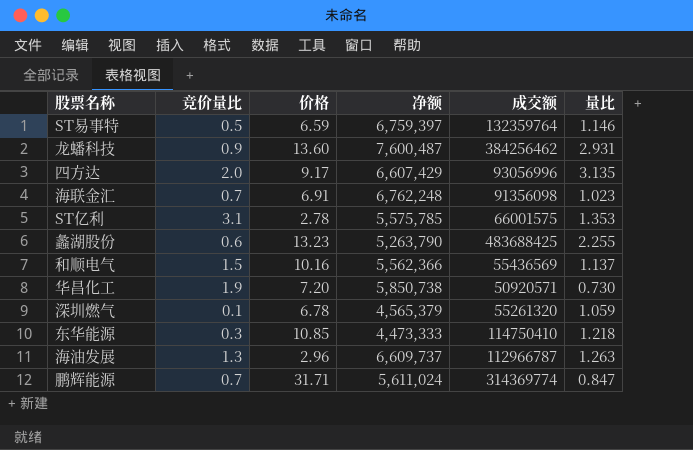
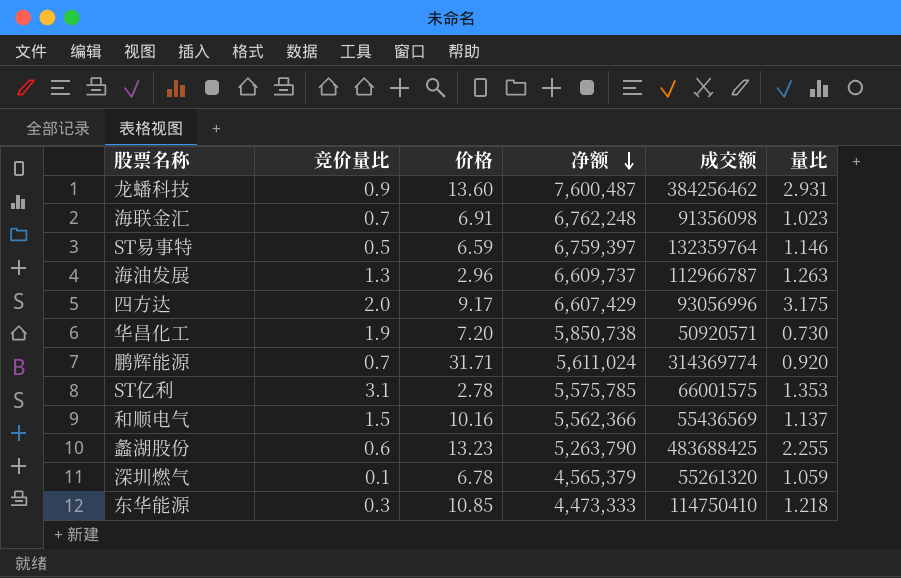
row order: none -> 净额 descending
四方达 | 量比: 3.135 -> 3.175
鹏辉能源 | 量比: 0.847 -> 0.920

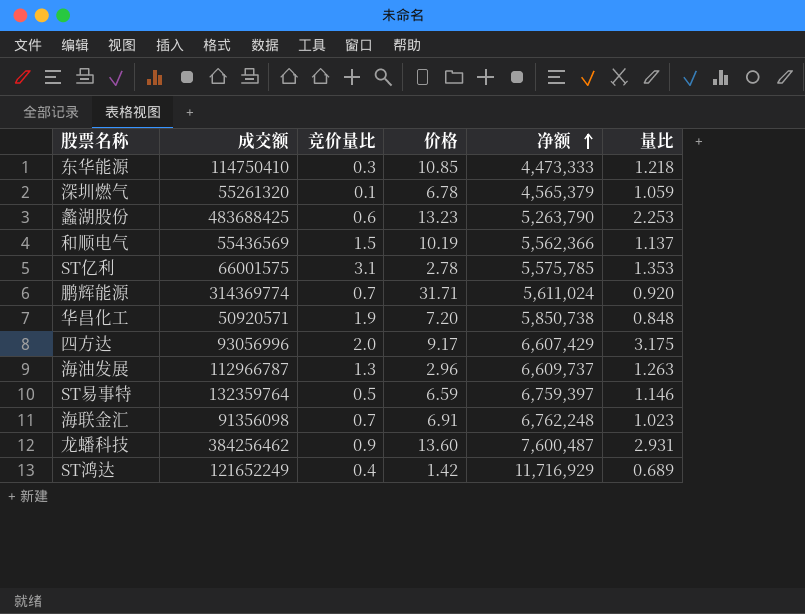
row order: 净额 descending -> 净额 ascending
column 成交额 | position: 5 -> 2
蠡湖股份 | 量比: 2.255 -> 2.253
和顺电气 | 价格: 10.16 -> 10.19
华昌化工 | 量比: 0.730 -> 0.848
row ST鸿达: none -> 121652249 | 0.4 | 1.42 | 11,716,929 | 0.689

